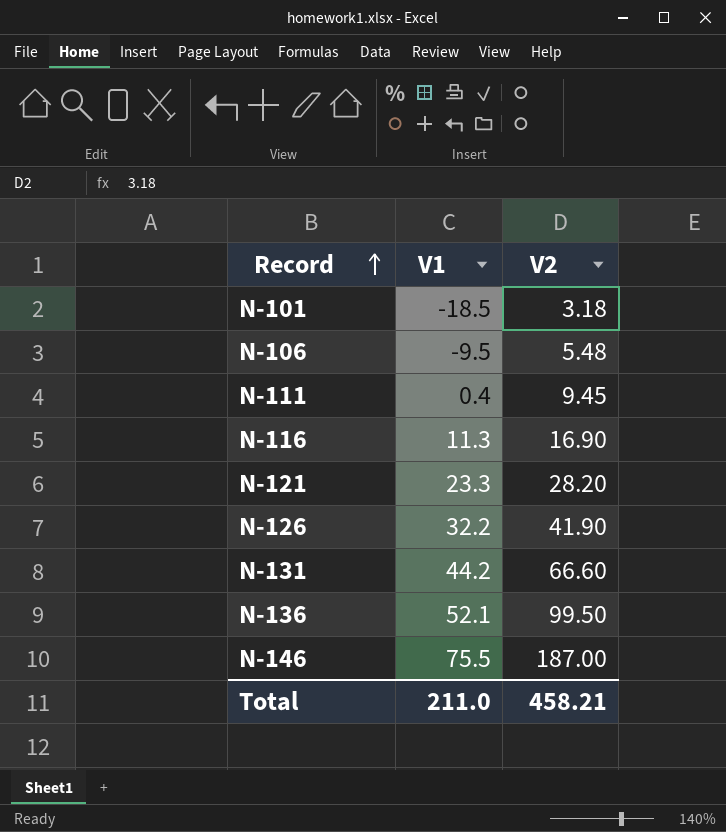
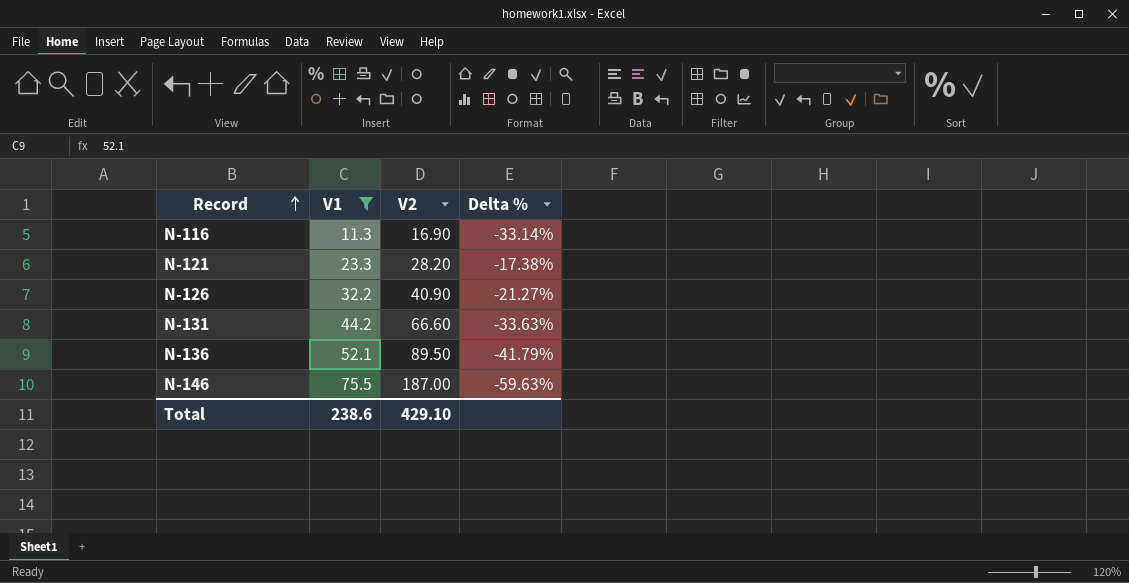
filter: none -> V1 >= 11.3
column Delta % | formula: none -> ([V1] - [V2]) / [V2]
N-126 | V2: 41.90 -> 40.90
N-136 | V2: 99.50 -> 89.50
Total | V1: 211.0 -> 238.6
Total | V2: 458.21 -> 429.10

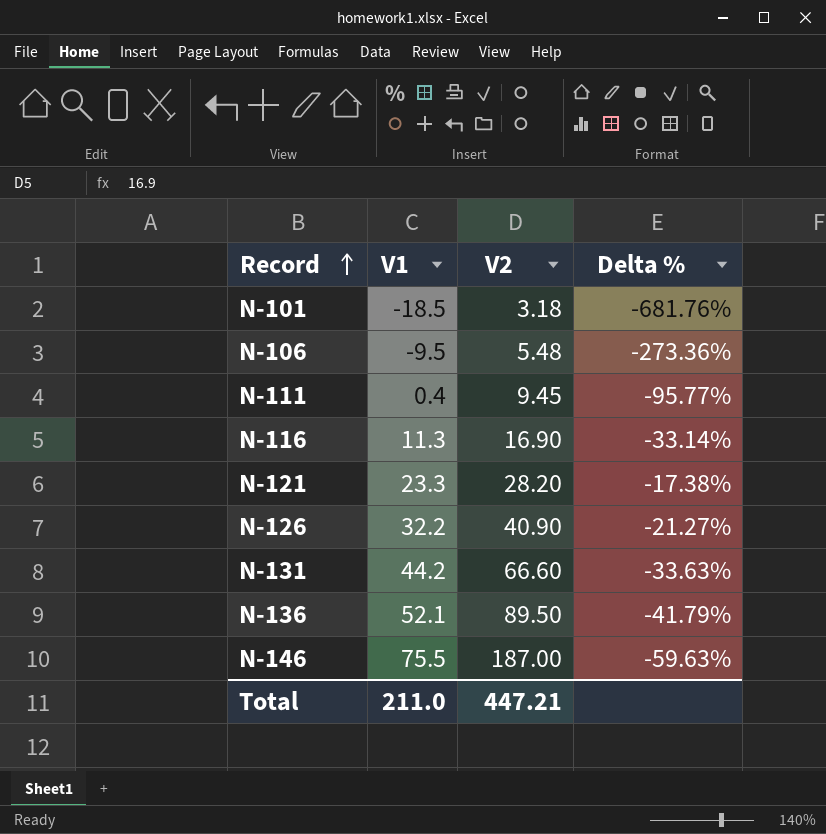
filter: V1 >= 11.3 -> none
Total | V1: 238.6 -> 211.0
Total | V2: 429.10 -> 447.21

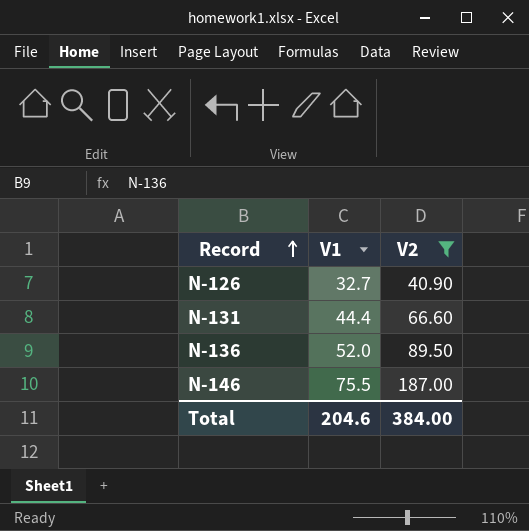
filter: none -> V2 >= 40.90
column Delta % | formula: ([V1] - [V2]) / [V2] -> none
N-126 | V1: 32.2 -> 32.7
N-131 | V1: 44.2 -> 44.4
N-136 | V1: 52.1 -> 52.0
Total | V1: 211.0 -> 204.6
Total | V2: 447.21 -> 384.00

